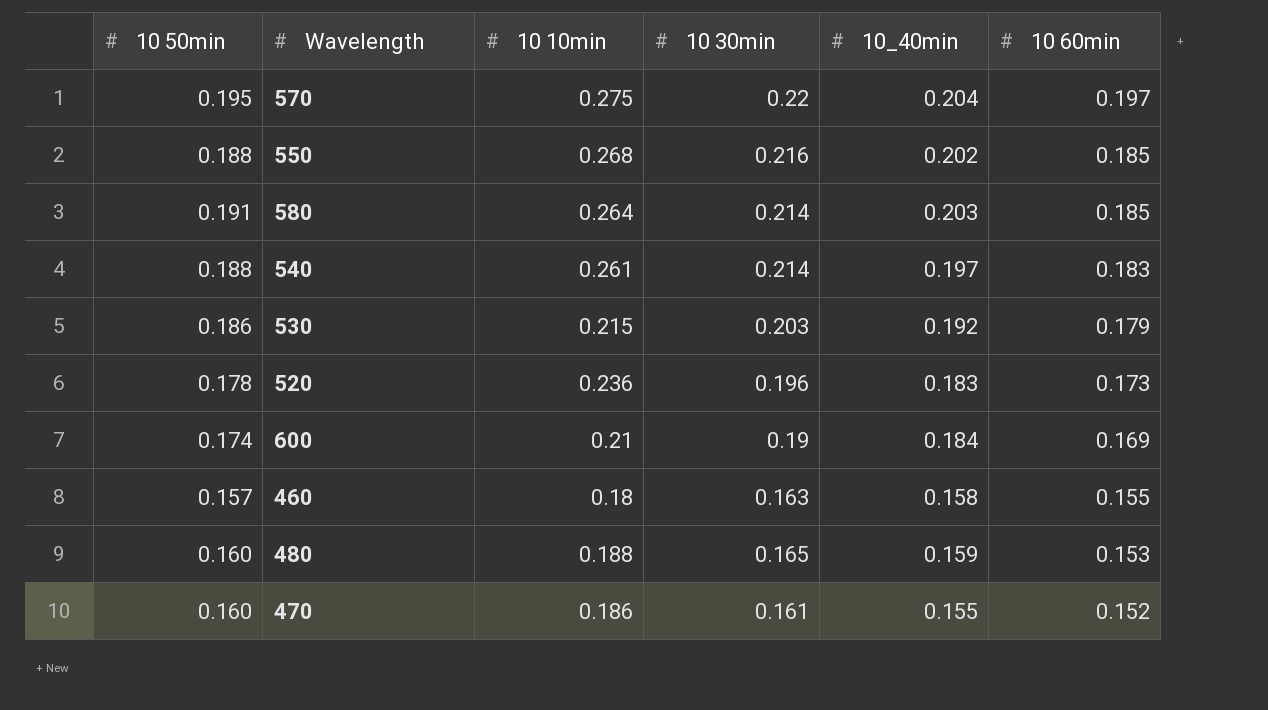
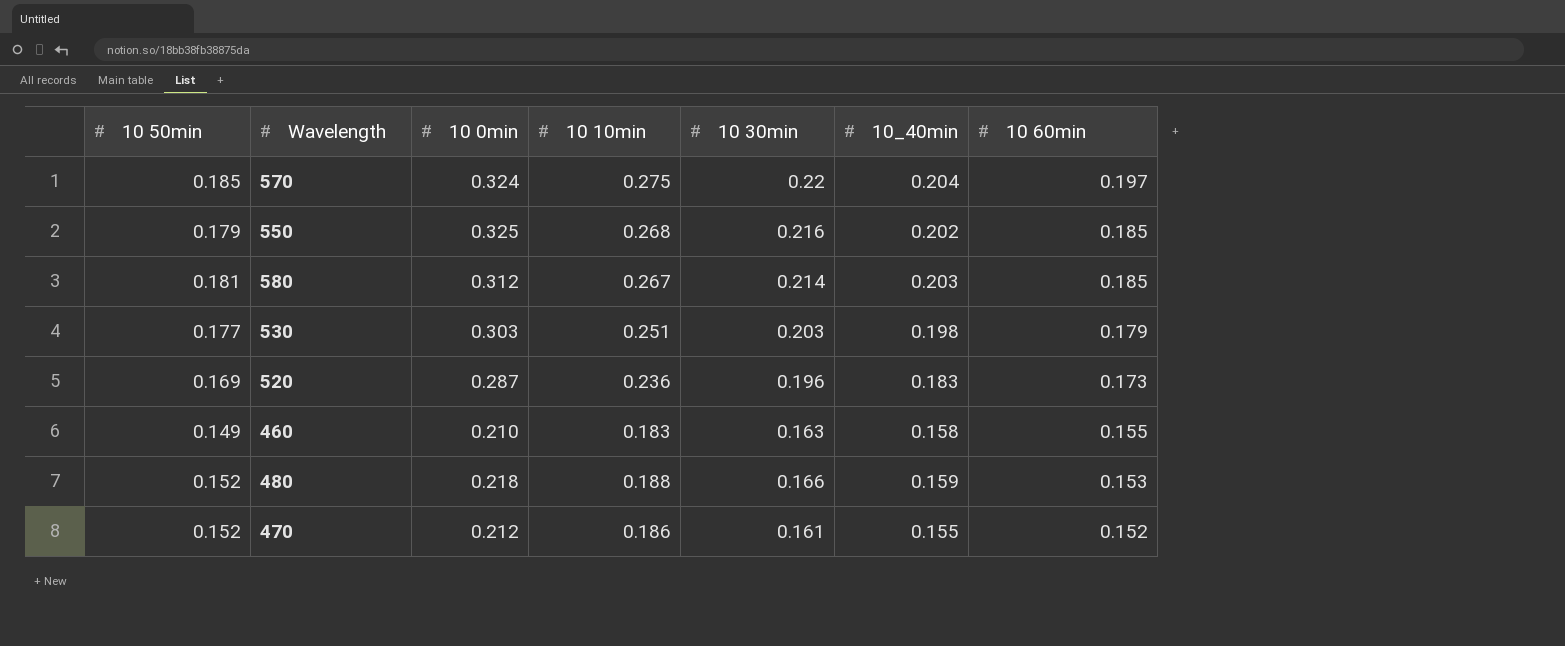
column 10 0min | position: none -> 3
row 540: 0.188 | 0.261 | 0.214 | 0.197 | 0.183 -> none
row 600: 0.174 | 0.21 | 0.19 | 0.184 | 0.169 -> none
570 | 10 50min: 0.195 -> 0.185
550 | 10 50min: 0.188 -> 0.179
580 | 10 50min: 0.191 -> 0.181
580 | 10 10min: 0.264 -> 0.267
530 | 10 50min: 0.186 -> 0.177
530 | 10 10min: 0.215 -> 0.251
530 | 10_40min: 0.192 -> 0.198
520 | 10 50min: 0.178 -> 0.169
460 | 10 50min: 0.157 -> 0.149
460 | 10 10min: 0.18 -> 0.183
480 | 10 50min: 0.160 -> 0.152
480 | 10 30min: 0.165 -> 0.166
470 | 10 50min: 0.160 -> 0.152

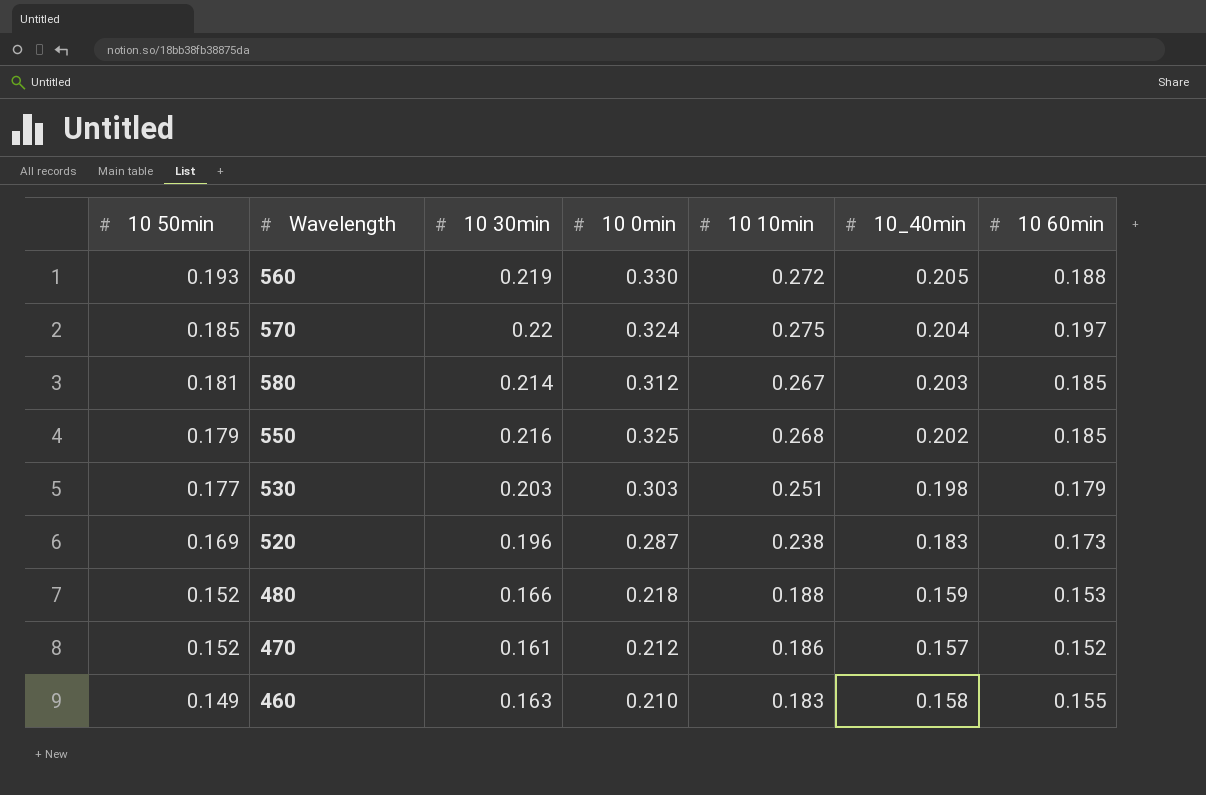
row order: 10 60min descending -> 10 50min descending
column 10 30min | position: 5 -> 3
row 560: none -> 0.193 | 0.219 | 0.330 | 0.272 | 0.205 | 0.188
520 | 10 10min: 0.236 -> 0.238
470 | 10_40min: 0.155 -> 0.157

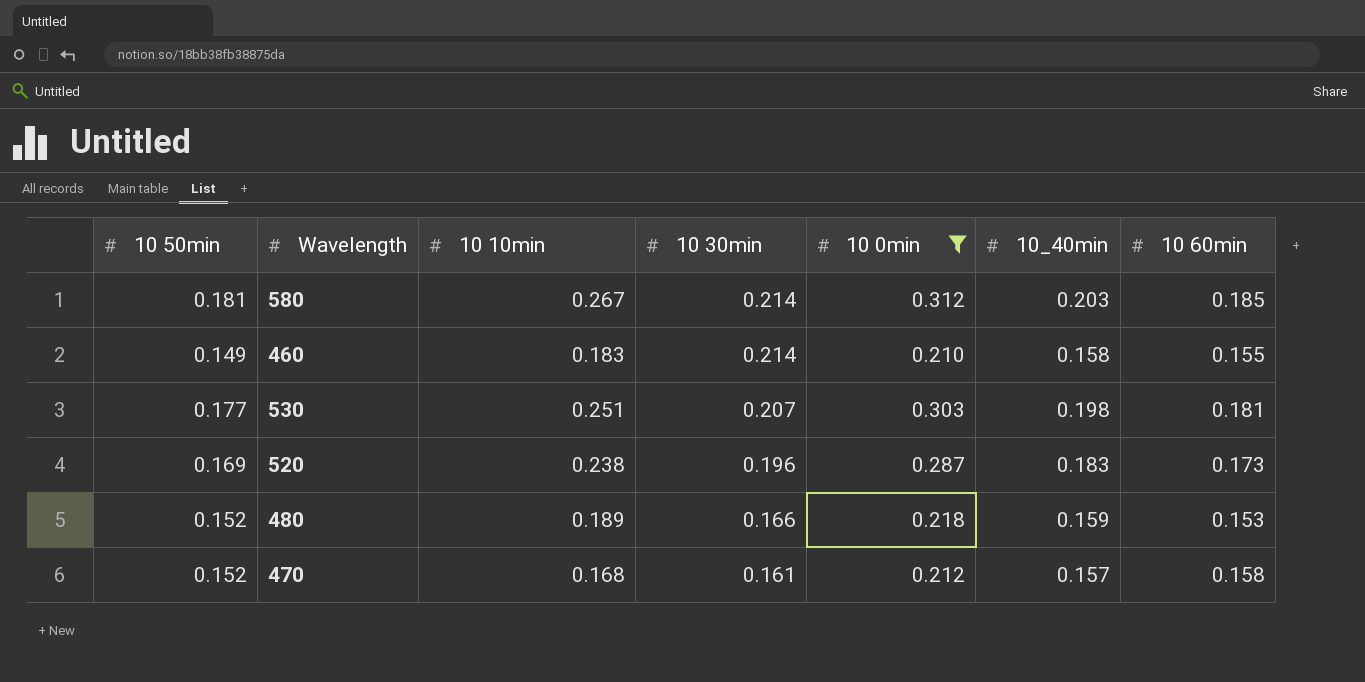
filter: none -> 10 0min <= 0.312
row order: 10 50min descending -> 10 30min descending
column 10 10min | position: 5 -> 3
460 | 10 30min: 0.163 -> 0.214
530 | 10 30min: 0.203 -> 0.207
530 | 10 60min: 0.179 -> 0.181
480 | 10 10min: 0.188 -> 0.189
470 | 10 10min: 0.186 -> 0.168
470 | 10 60min: 0.152 -> 0.158

